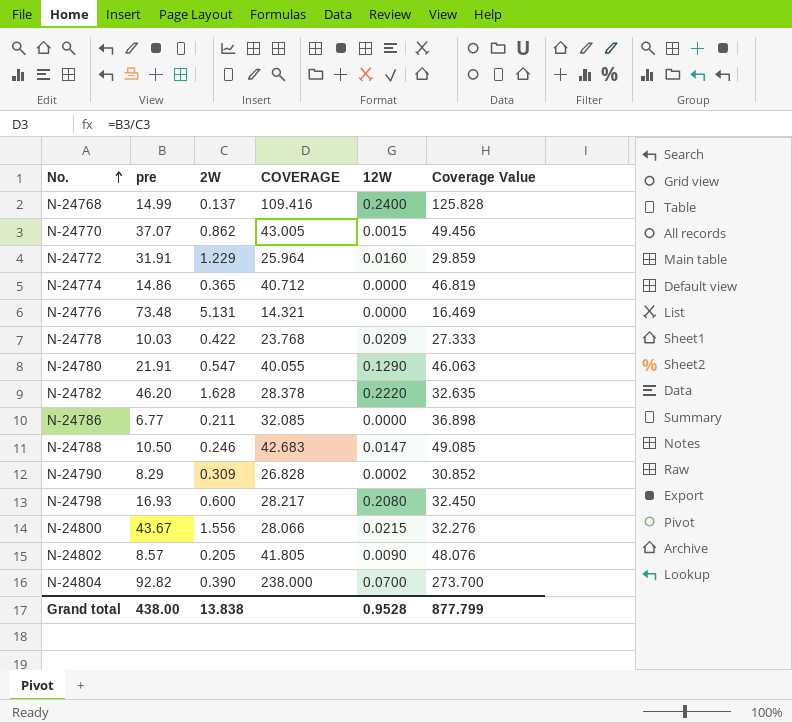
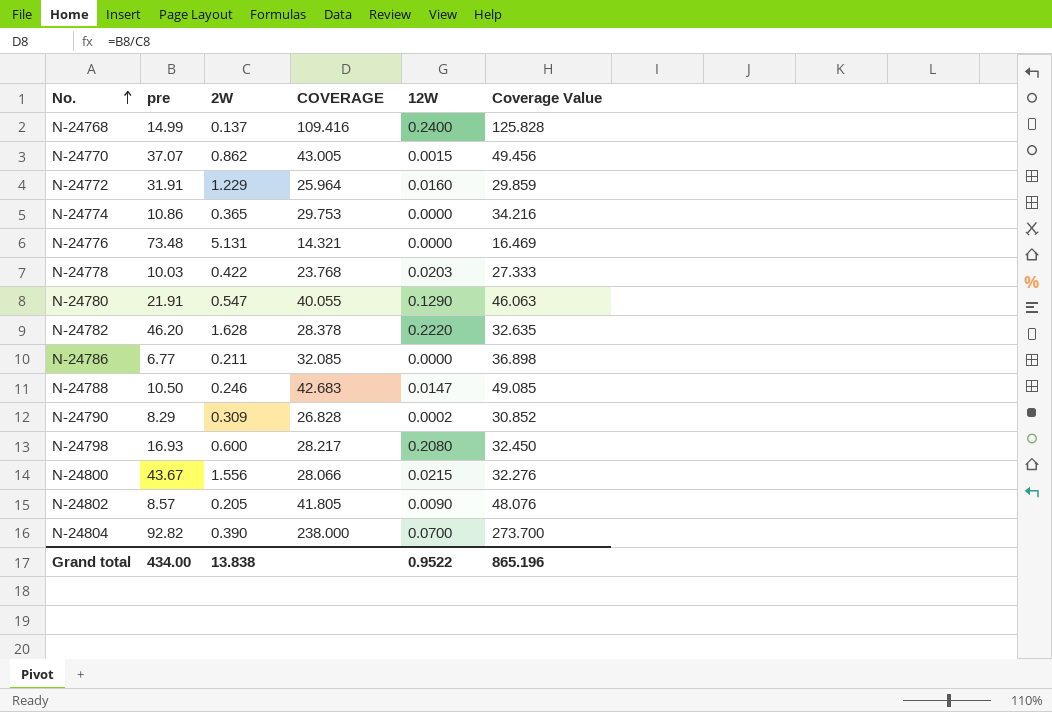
N-24774 | pre: 14.86 -> 10.86
N-24774 | COVERAGE: 40.712 -> 29.753
N-24774 | Coverage Value: 46.819 -> 34.216
N-24778 | 12W: 0.0209 -> 0.0203
Grand total | pre: 438.00 -> 434.00
Grand total | 12W: 0.9528 -> 0.9522
Grand total | Coverage Value: 877.799 -> 865.196

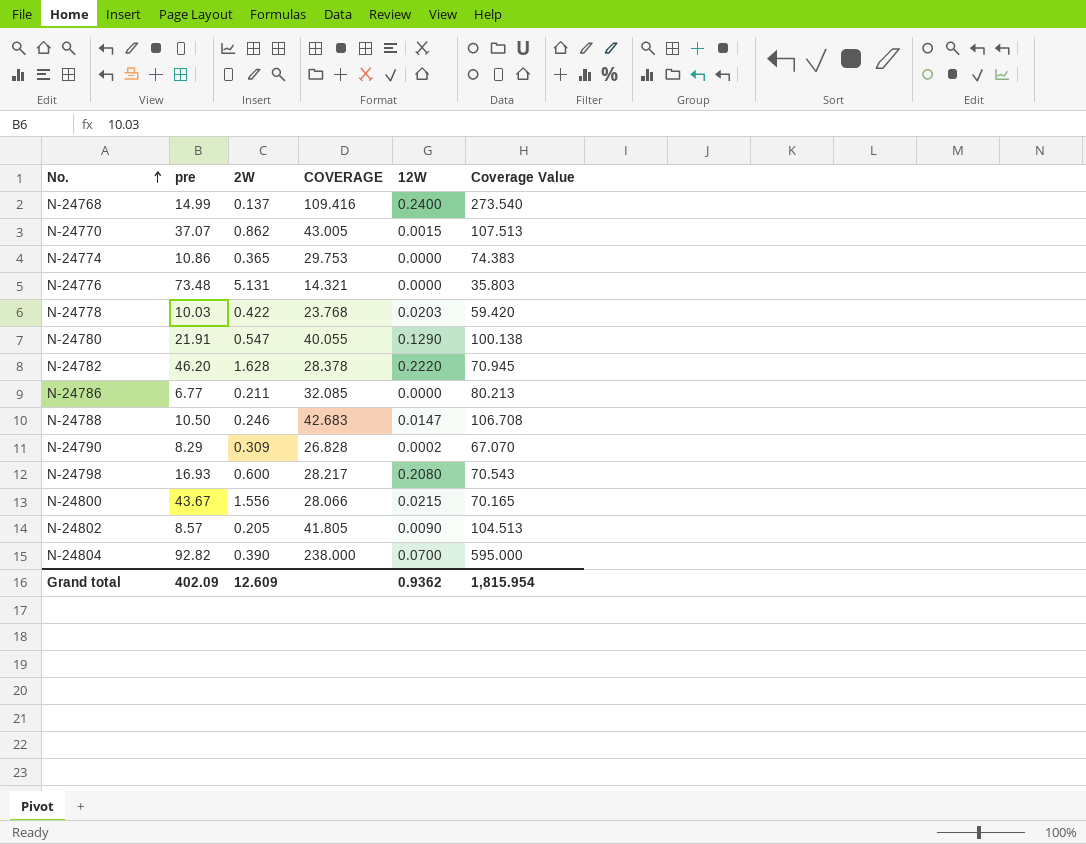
column Coverage Value | formula: [COVERAGE] * 1.15 -> [COVERAGE] * 2.5
row N-24772: 31.91 | 1.229 | 25.964 | 0.0160 | 29.859 -> none
Grand total | pre: 434.00 -> 402.09
Grand total | 2W: 13.838 -> 12.609
Grand total | 12W: 0.9522 -> 0.9362
Grand total | Coverage Value: 865.196 -> 1,815.954

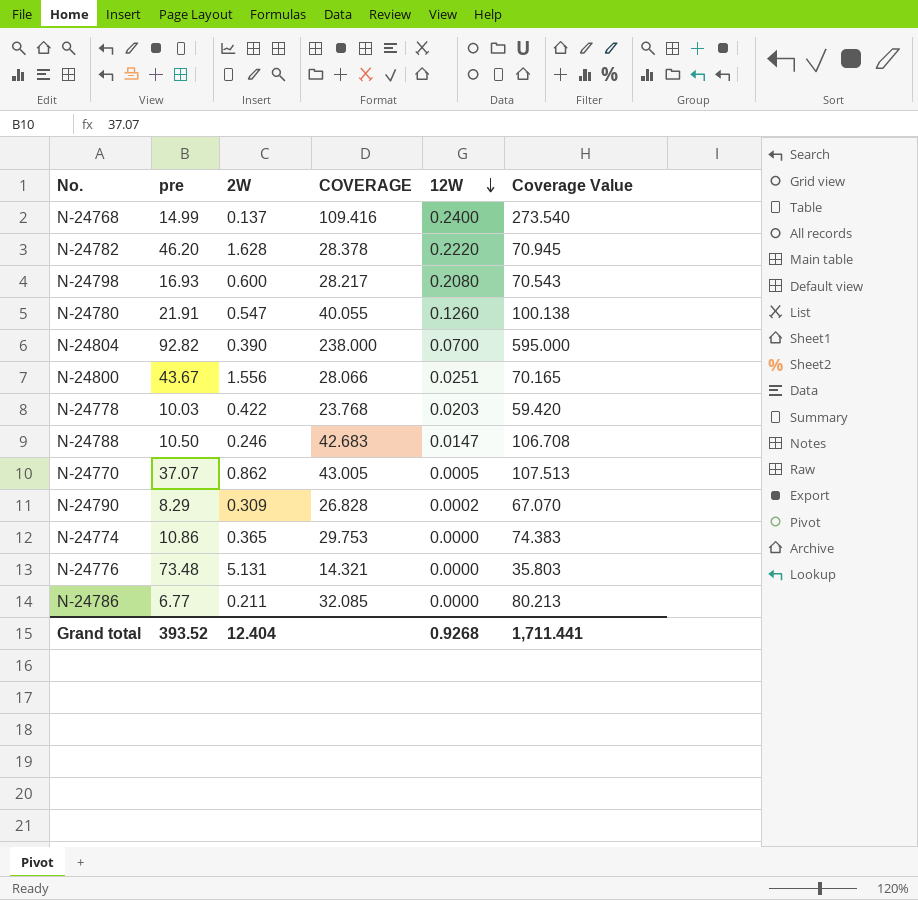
row order: No. ascending -> 12W descending
row N-24802: 8.57 | 0.205 | 41.805 | 0.0090 | 104.513 -> none
N-24780 | 12W: 0.1290 -> 0.1260
N-24800 | 12W: 0.0215 -> 0.0251
N-24770 | 12W: 0.0015 -> 0.0005
Grand total | pre: 402.09 -> 393.52
Grand total | 2W: 12.609 -> 12.404
Grand total | 12W: 0.9362 -> 0.9268
Grand total | Coverage Value: 1,815.954 -> 1,711.441

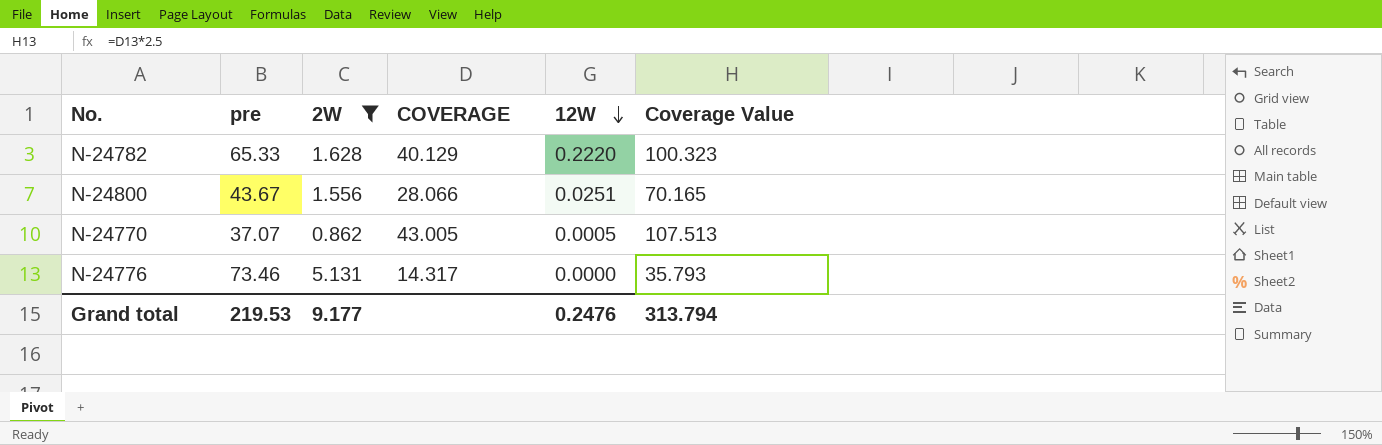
filter: none -> 2W >= 0.862
N-24782 | pre: 46.20 -> 65.33
N-24782 | COVERAGE: 28.378 -> 40.129
N-24782 | Coverage Value: 70.945 -> 100.323
N-24776 | pre: 73.48 -> 73.46
N-24776 | COVERAGE: 14.321 -> 14.317
N-24776 | Coverage Value: 35.803 -> 35.793
Grand total | pre: 393.52 -> 219.53
Grand total | 2W: 12.404 -> 9.177
Grand total | 12W: 0.9268 -> 0.2476
Grand total | Coverage Value: 1,711.441 -> 313.794

